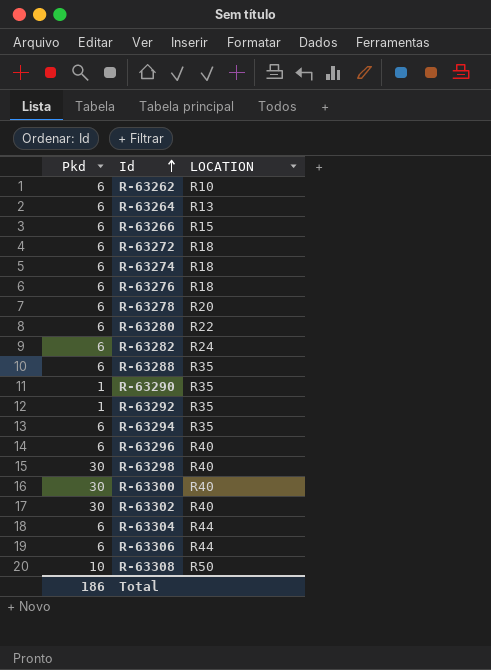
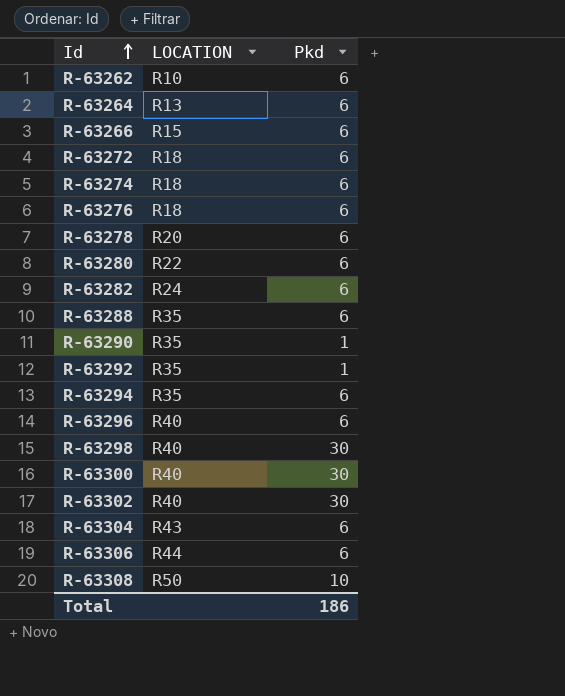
column Pkd | position: 1 -> 3
R-63304 | LOCATION: R44 -> R43

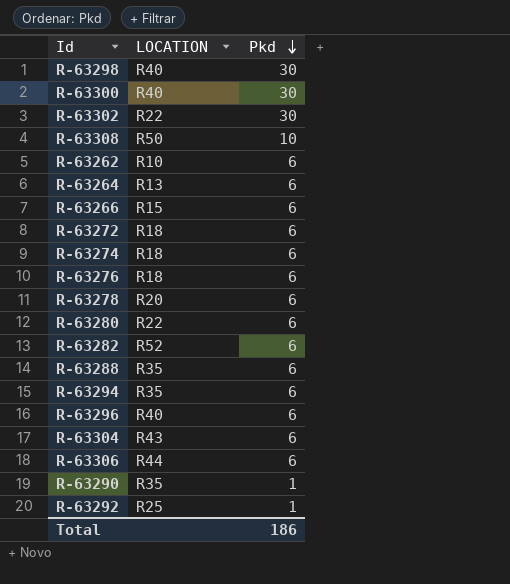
row order: Id ascending -> Pkd descending
R-63302 | LOCATION: R40 -> R22
R-63282 | LOCATION: R24 -> R52
R-63292 | LOCATION: R35 -> R25

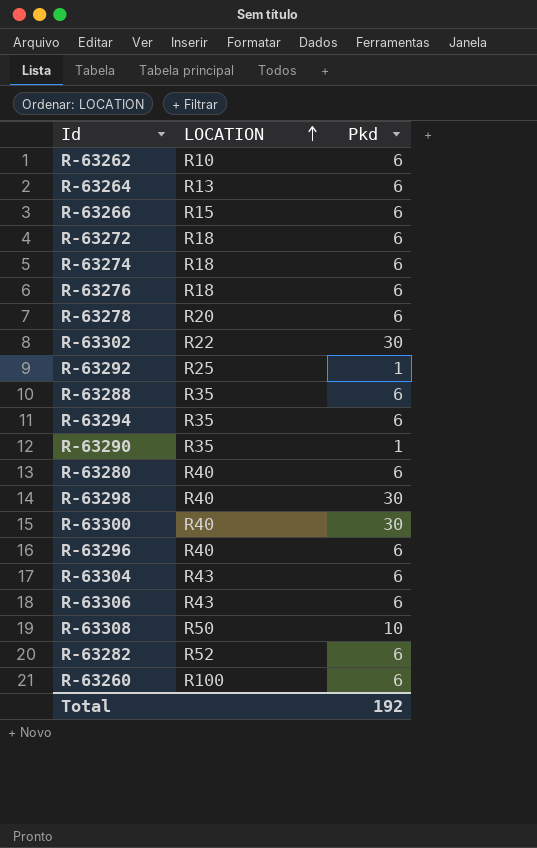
row order: Pkd descending -> LOCATION ascending
R-63280 | LOCATION: R22 -> R40
R-63306 | LOCATION: R44 -> R43
row R-63260: none -> R100 | 6
Total | Pkd: 186 -> 192

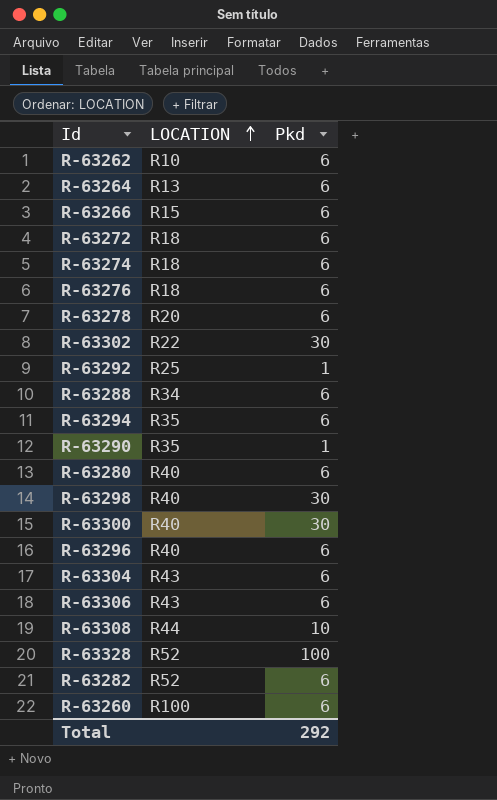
R-63288 | LOCATION: R35 -> R34
R-63308 | LOCATION: R50 -> R44
row R-63328: none -> R52 | 100
Total | Pkd: 192 -> 292

